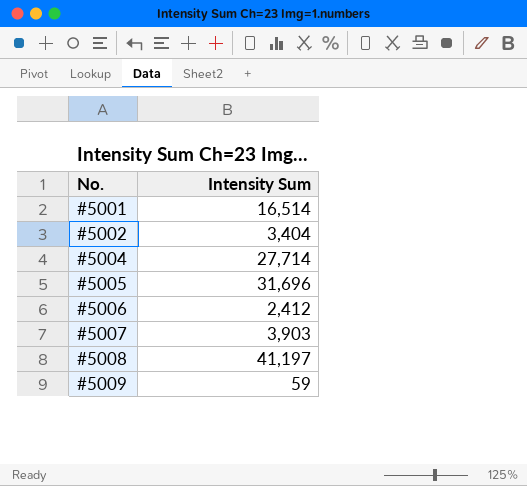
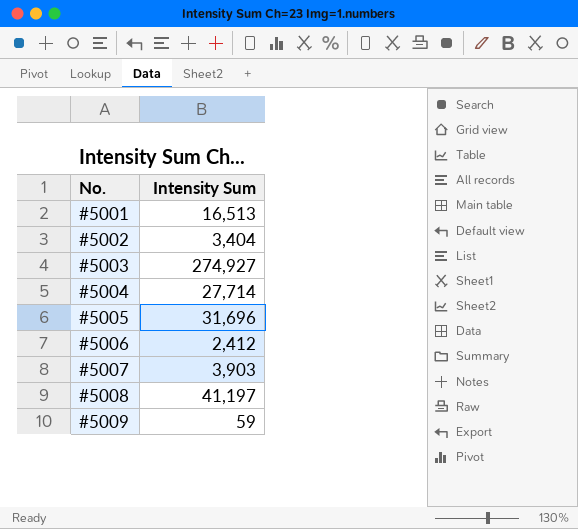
#5001 | Intensity Sum: 16,514 -> 16,513
row #5003: none -> 274,927

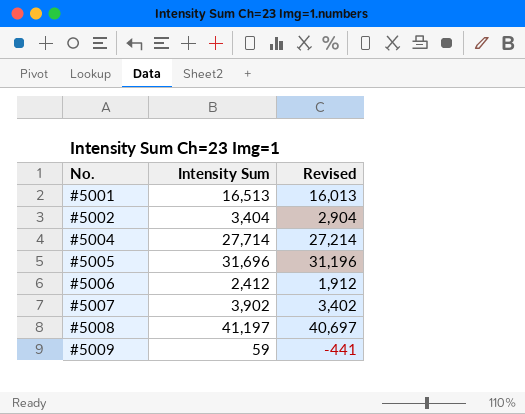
column Revised | formula: none -> [Intensity Sum] - 500
row #5003: 274,927 -> none
#5007 | Intensity Sum: 3,903 -> 3,902

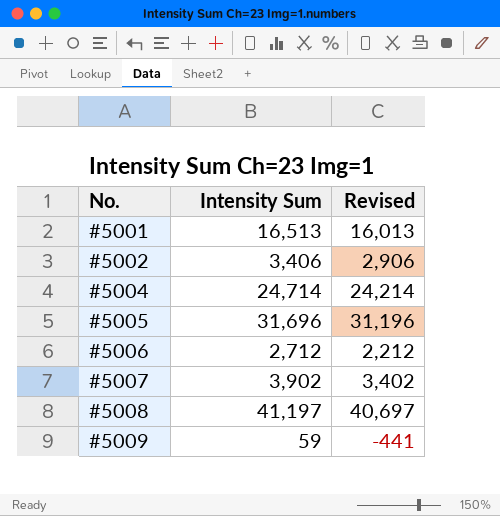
#5002 | Intensity Sum: 3,404 -> 3,406
#5002 | Revised: 2,904 -> 2,906
#5004 | Intensity Sum: 27,714 -> 24,714
#5004 | Revised: 27,214 -> 24,214
#5006 | Intensity Sum: 2,412 -> 2,712
#5006 | Revised: 1,912 -> 2,212

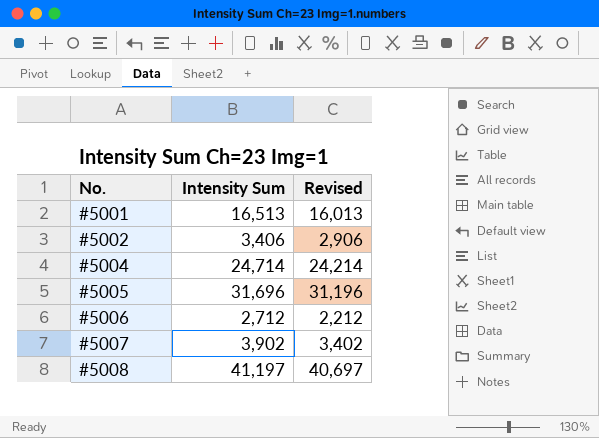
row #5009: 59 | -441 -> none

